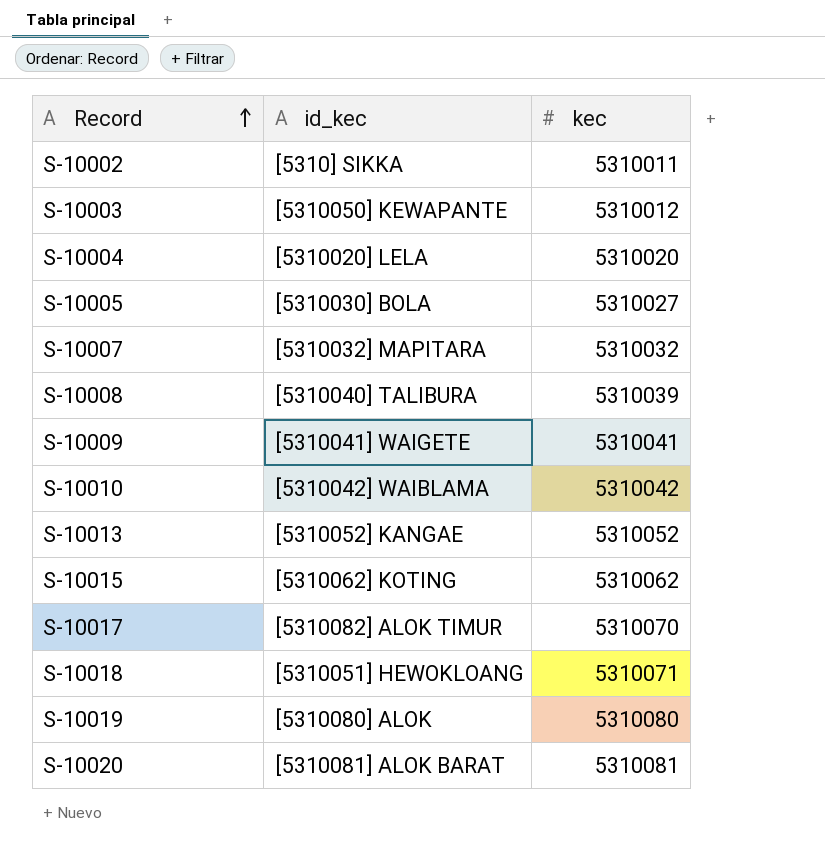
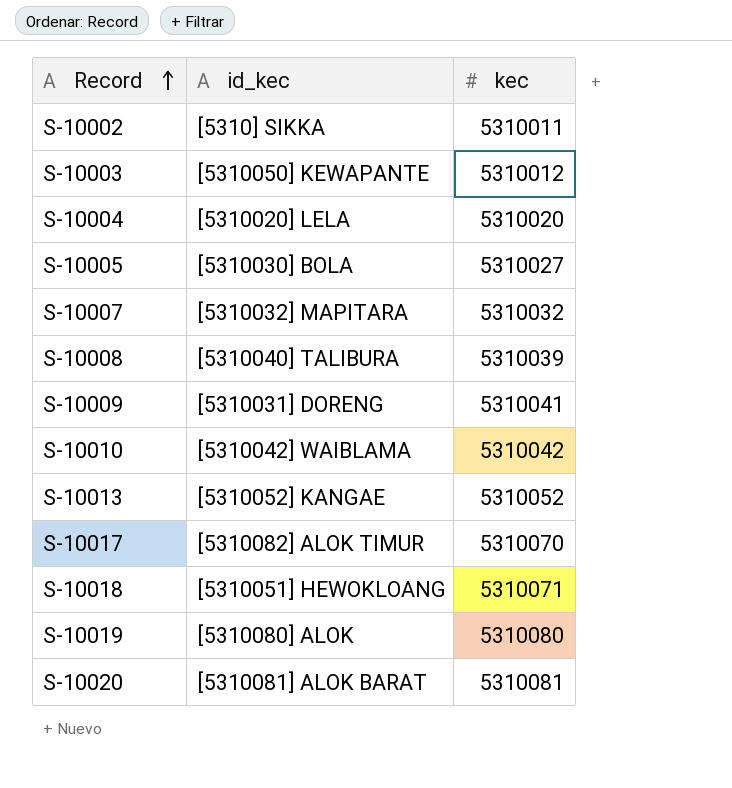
row S-10015: [5310062] KOTING | 5310062 -> none
S-10009 | id_kec: [5310041] WAIGETE -> [5310031] DORENG

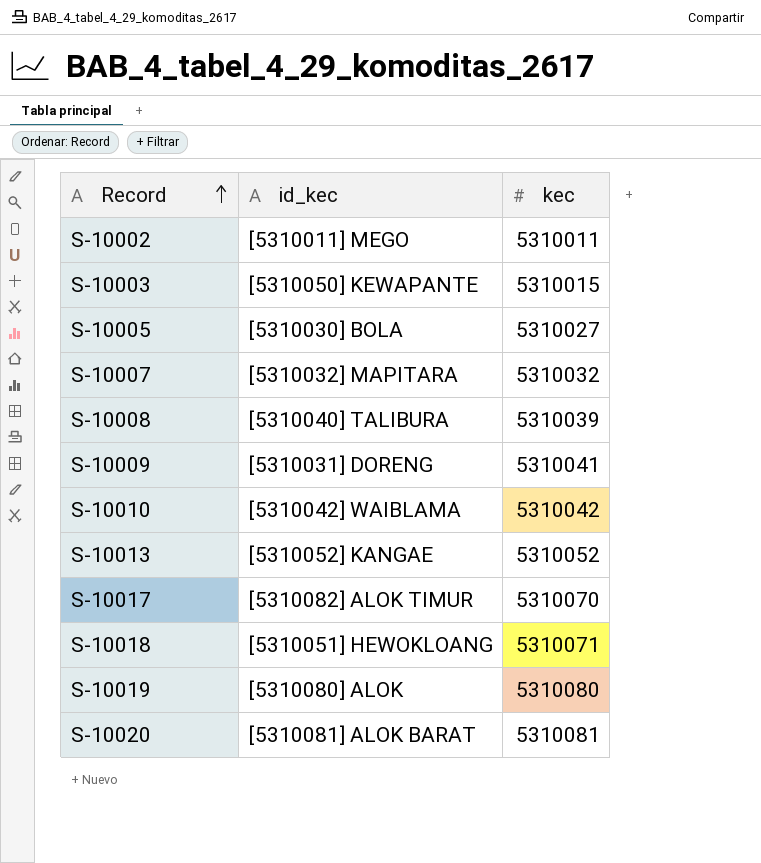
row S-10004: [5310020] LELA | 5310020 -> none
S-10002 | id_kec: [5310] SIKKA -> [5310011] MEGO
S-10003 | kec: 5310012 -> 5310015

